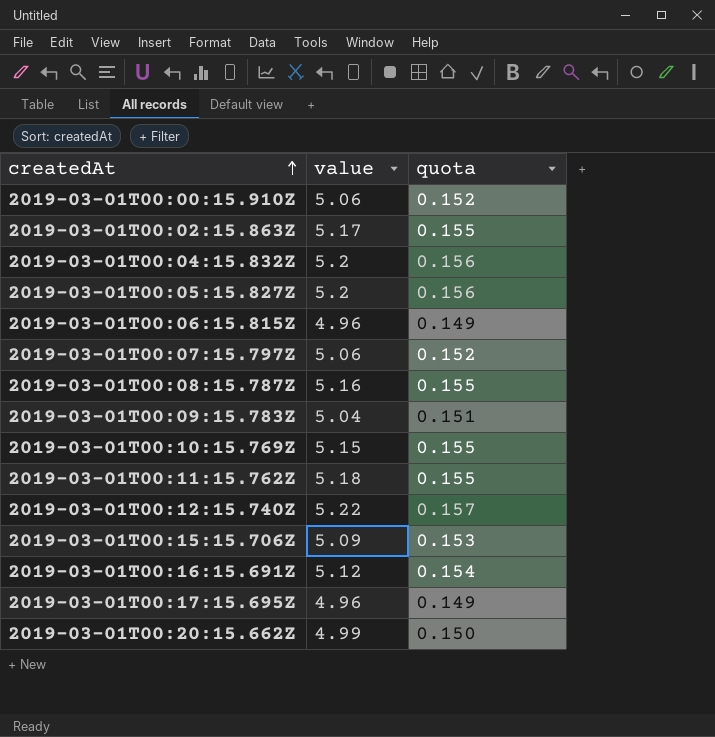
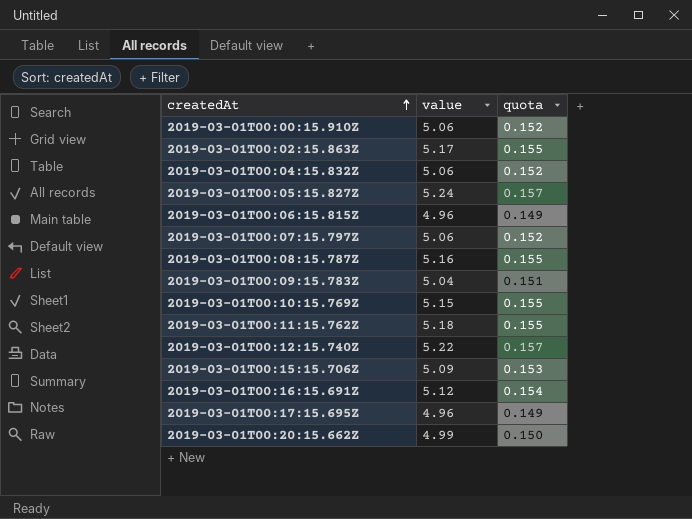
2019-03-01T00:04:15.832Z | value: 5.2 -> 5.06
2019-03-01T00:04:15.832Z | quota: 0.156 -> 0.152
2019-03-01T00:05:15.827Z | value: 5.2 -> 5.24
2019-03-01T00:05:15.827Z | quota: 0.156 -> 0.157

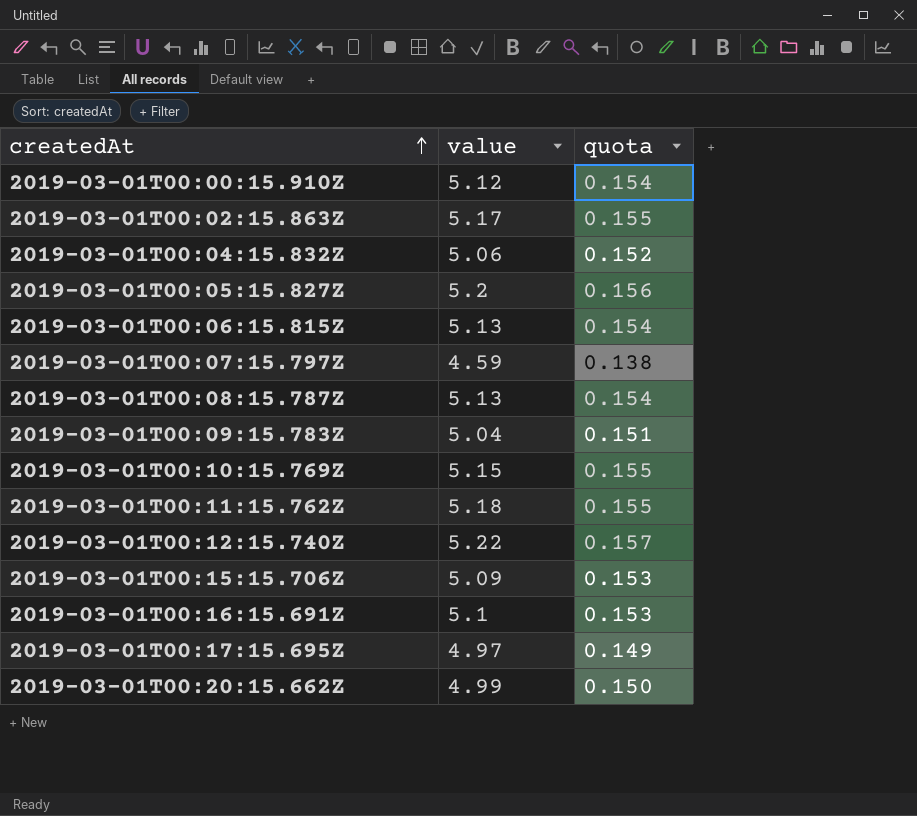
2019-03-01T00:00:15.910Z | value: 5.06 -> 5.12
2019-03-01T00:00:15.910Z | quota: 0.152 -> 0.154
2019-03-01T00:05:15.827Z | value: 5.24 -> 5.2
2019-03-01T00:05:15.827Z | quota: 0.157 -> 0.156
2019-03-01T00:06:15.815Z | value: 4.96 -> 5.13
2019-03-01T00:06:15.815Z | quota: 0.149 -> 0.154
2019-03-01T00:07:15.797Z | value: 5.06 -> 4.59
2019-03-01T00:07:15.797Z | quota: 0.152 -> 0.138
2019-03-01T00:08:15.787Z | value: 5.16 -> 5.13
2019-03-01T00:08:15.787Z | quota: 0.155 -> 0.154
2019-03-01T00:16:15.691Z | value: 5.12 -> 5.1
2019-03-01T00:16:15.691Z | quota: 0.154 -> 0.153
2019-03-01T00:17:15.695Z | value: 4.96 -> 4.97

